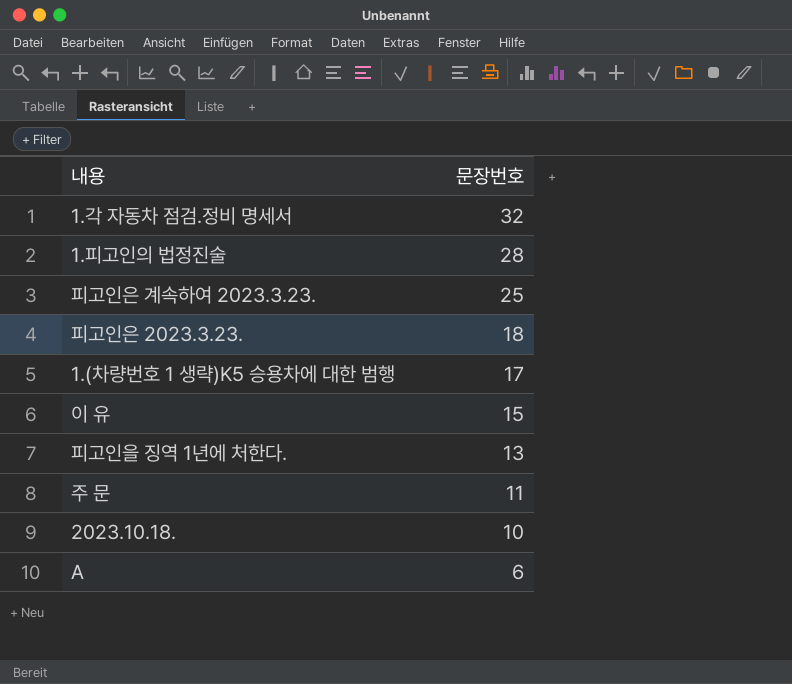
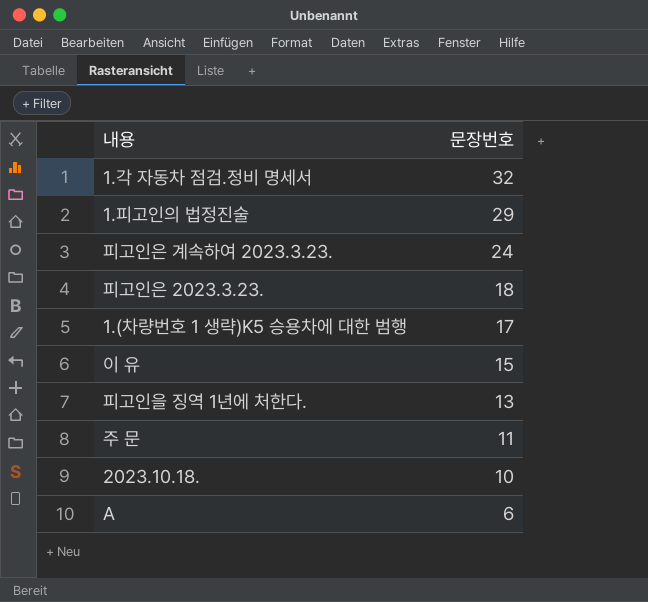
1.피고인의 법정진술 | 문장번호: 28 -> 29
피고인은 계속하여 2023.3.23. | 문장번호: 25 -> 24

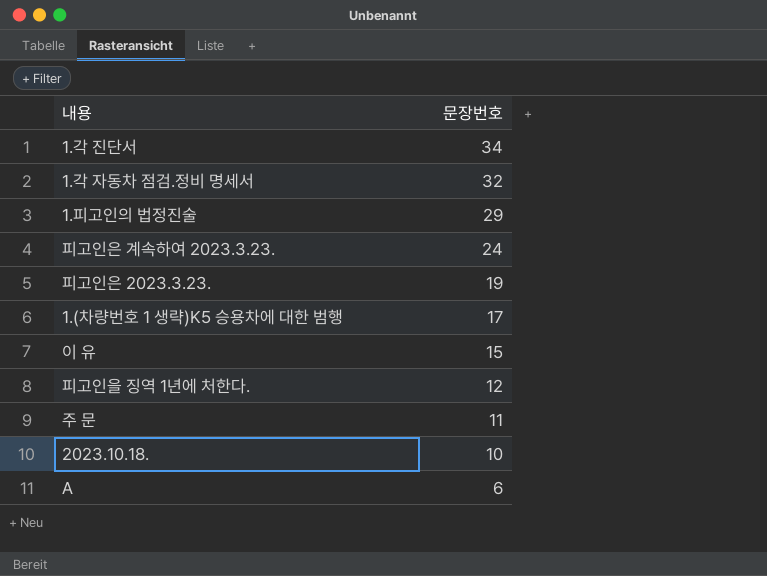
row 1.각 진단서: none -> 34
피고인은 2023.3.23. | 문장번호: 18 -> 19
피고인을 징역 1년에 처한다. | 문장번호: 13 -> 12

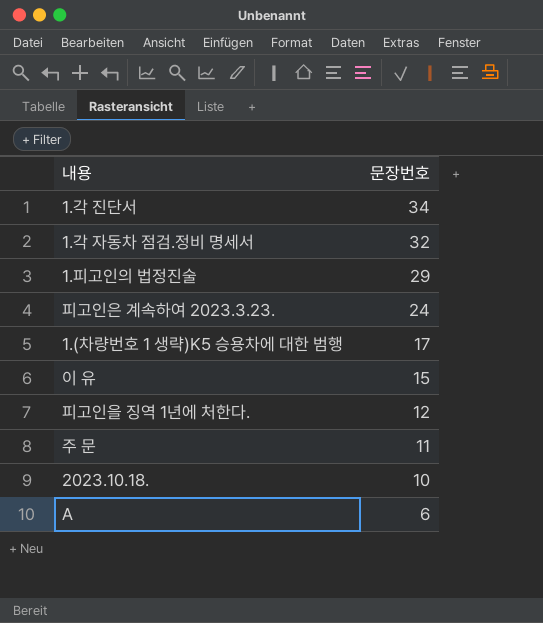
row 피고인은 2023.3.23.: 19 -> none

